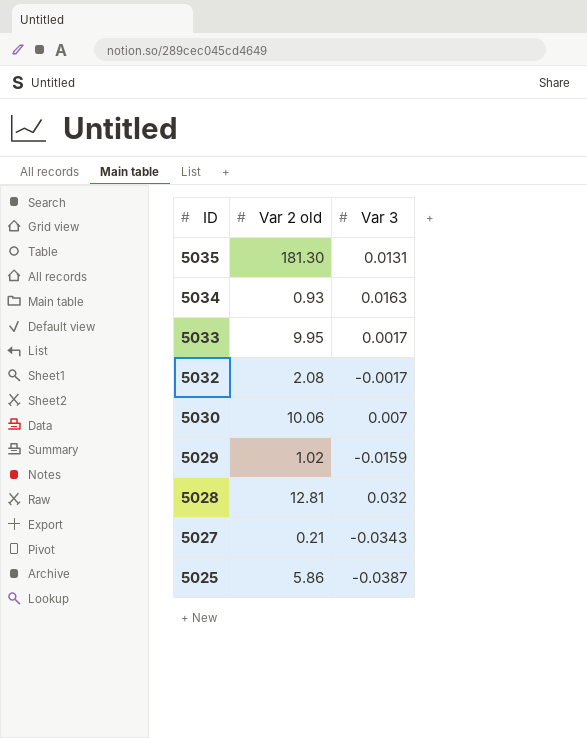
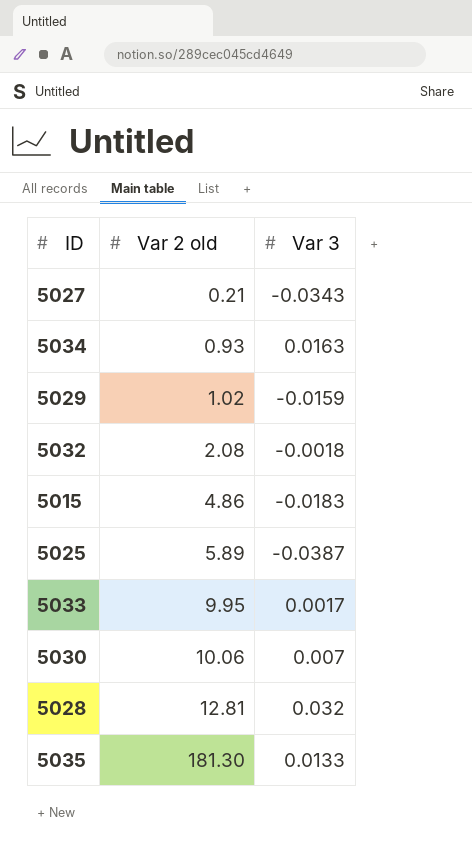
row order: ID descending -> Var 2 old ascending
5032 | Var 3: -0.0017 -> -0.0018
row 5015: none -> 4.86 | -0.0183
5025 | Var 2 old: 5.86 -> 5.89
5035 | Var 3: 0.0131 -> 0.0133

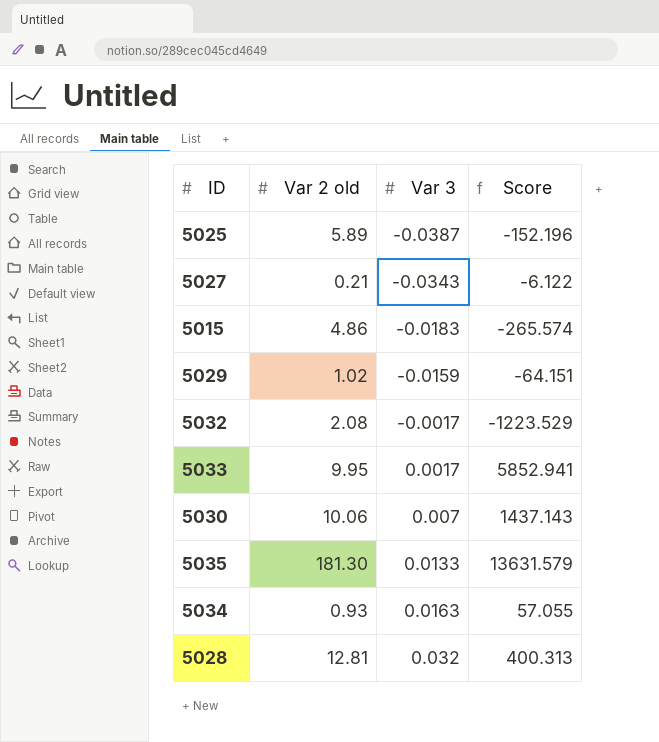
row order: Var 2 old ascending -> Var 3 ascending
column Score | formula: none -> [Var 2 old] / [Var 3]
5032 | Var 3: -0.0018 -> -0.0017

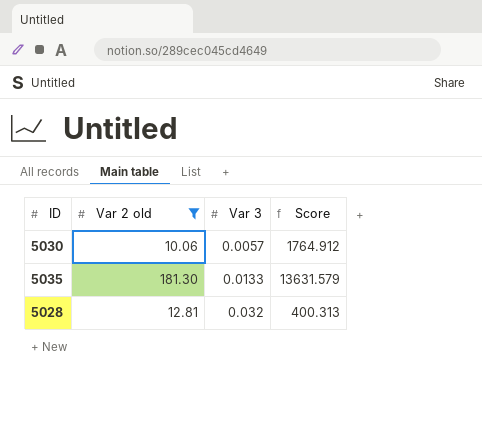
filter: none -> Var 2 old >= 10.06
5030 | Var 3: 0.007 -> 0.0057
5030 | Score: 1437.143 -> 1764.912

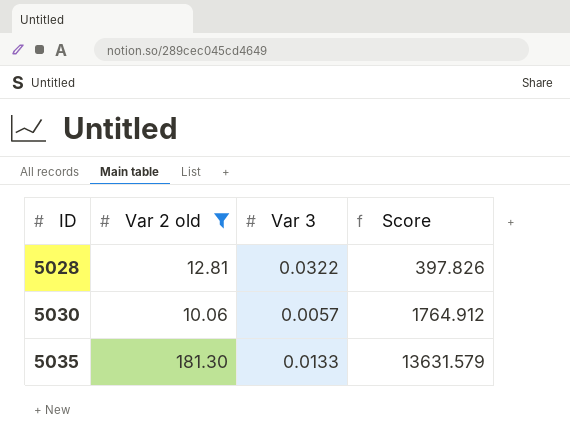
row order: Var 3 ascending -> ID ascending
5028 | Var 3: 0.032 -> 0.0322
5028 | Score: 400.313 -> 397.826

